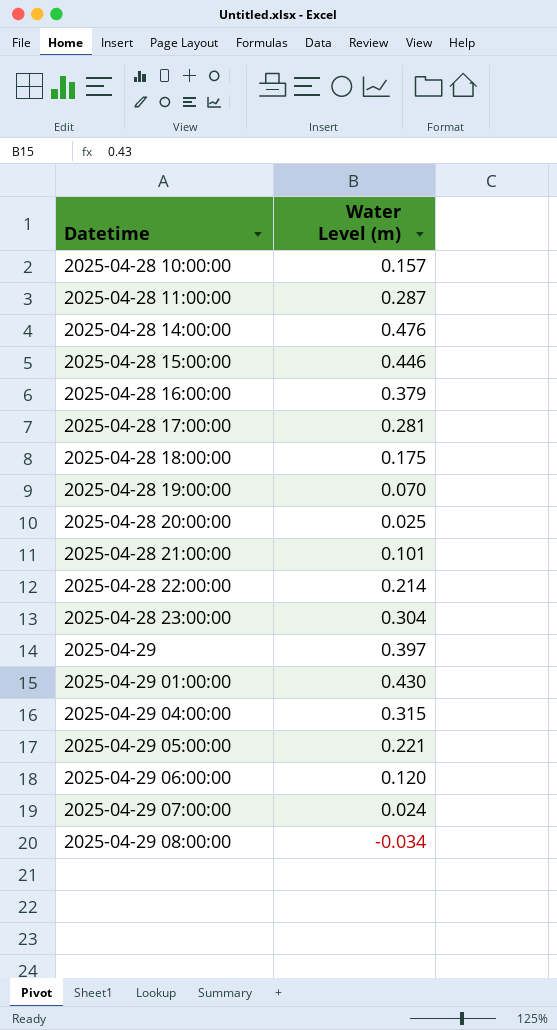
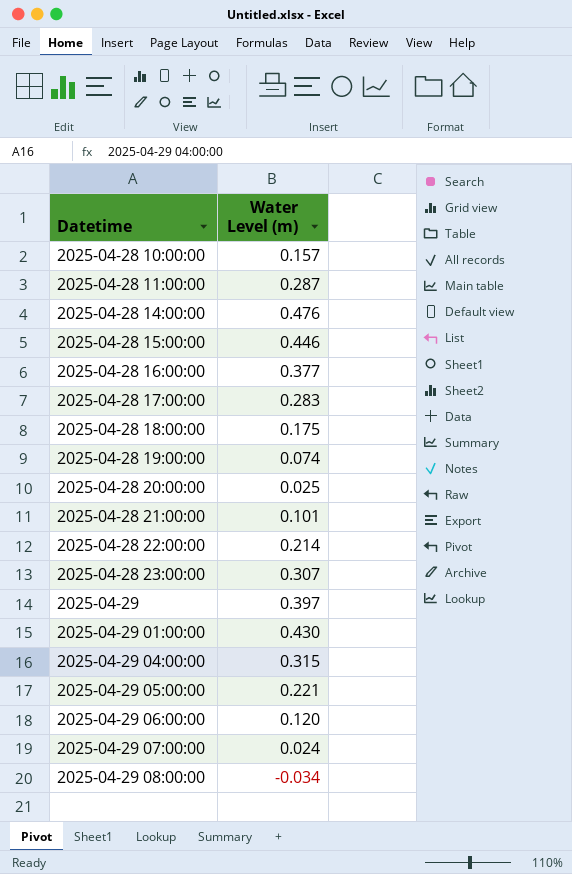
2025-04-28 16:00:00 | Water Level (m): 0.379 -> 0.377
2025-04-28 17:00:00 | Water Level (m): 0.281 -> 0.283
2025-04-28 19:00:00 | Water Level (m): 0.070 -> 0.074
2025-04-28 23:00:00 | Water Level (m): 0.304 -> 0.307

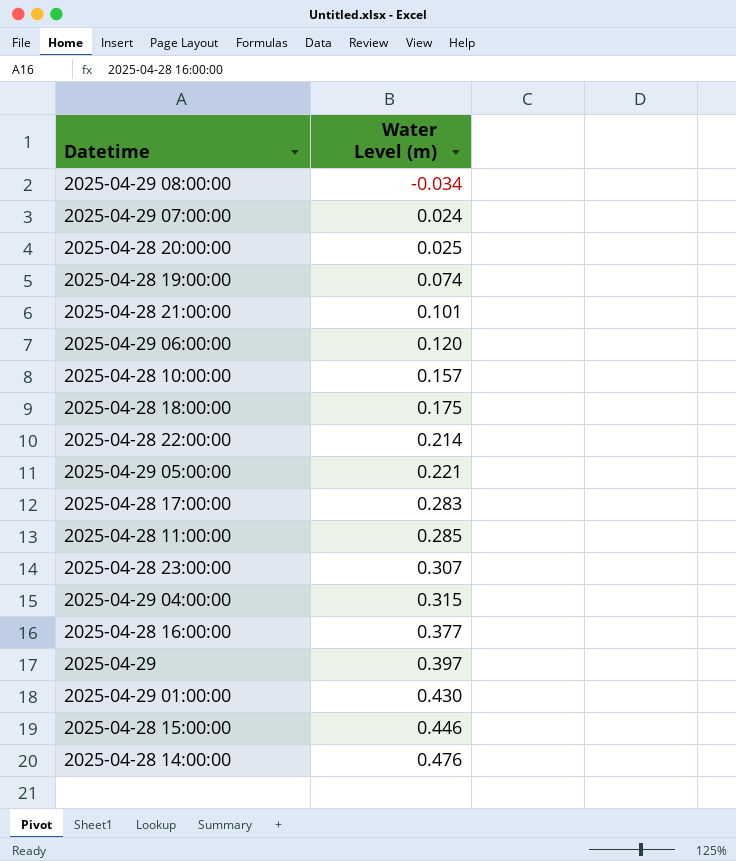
row order: Datetime ascending -> Water Level (m) ascending
2025-04-28 11:00:00 | Water Level (m): 0.287 -> 0.285

